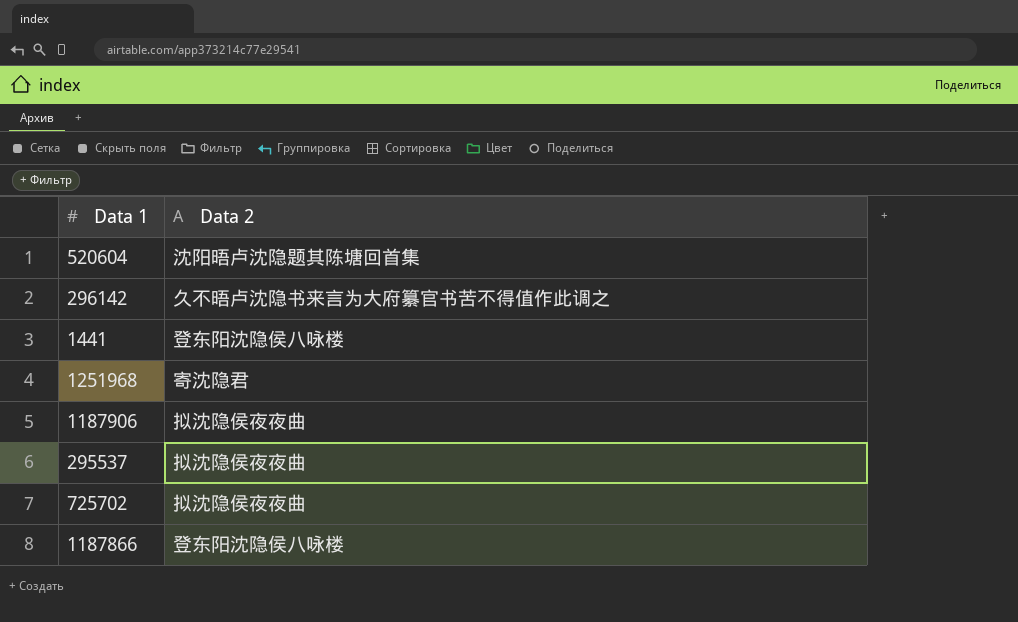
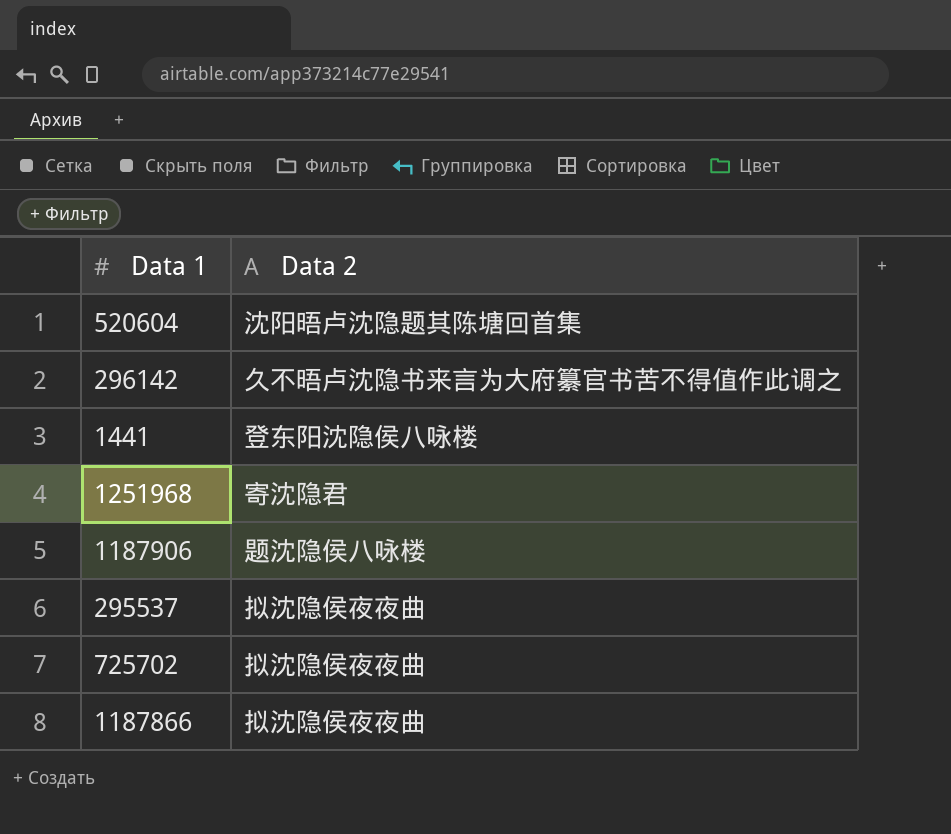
1187906 | Data 2: 拟沈隐侯夜夜曲 -> 题沈隐侯八咏楼
1187866 | Data 2: 登东阳沈隐侯八咏楼 -> 拟沈隐侯夜夜曲

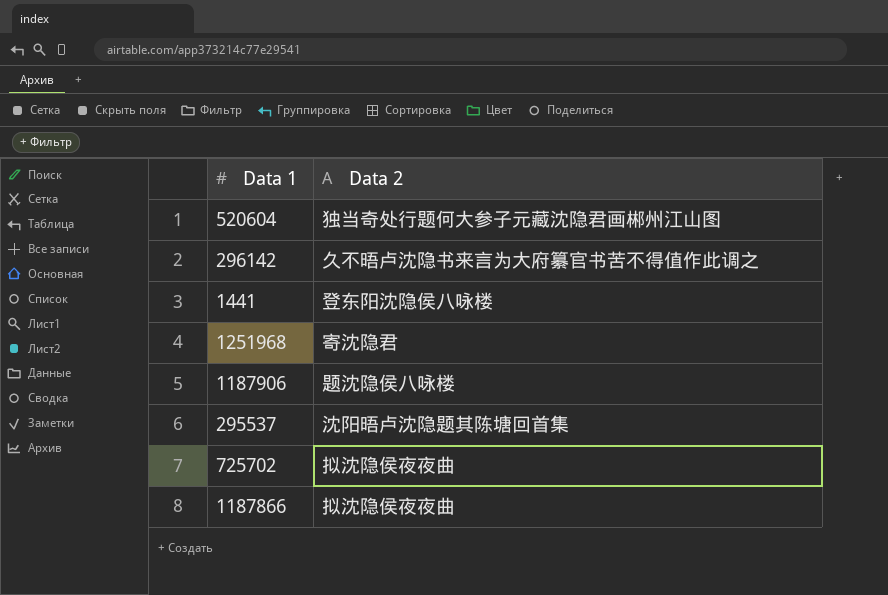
520604 | Data 2: 沈阳晤卢沈隐题其陈塘回首集 -> 独当奇处行题何大参子元藏沈隐君画郴州江山图
295537 | Data 2: 拟沈隐侯夜夜曲 -> 沈阳晤卢沈隐题其陈塘回首集

